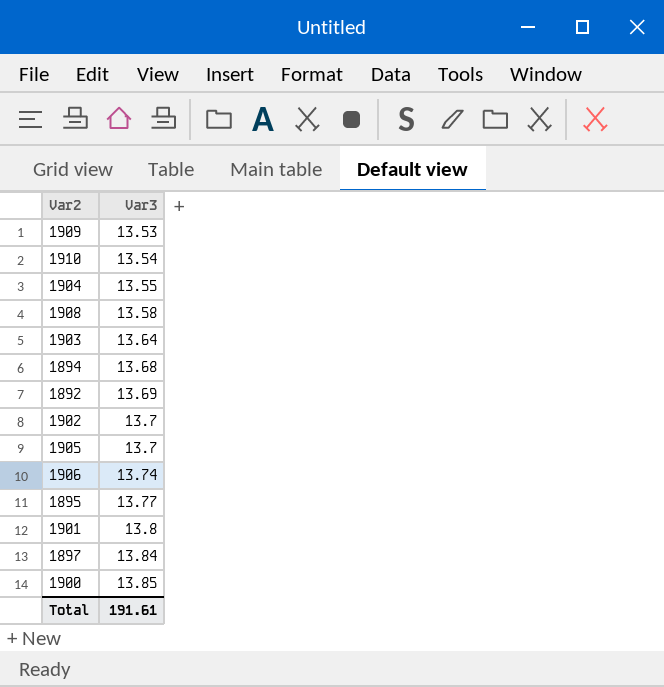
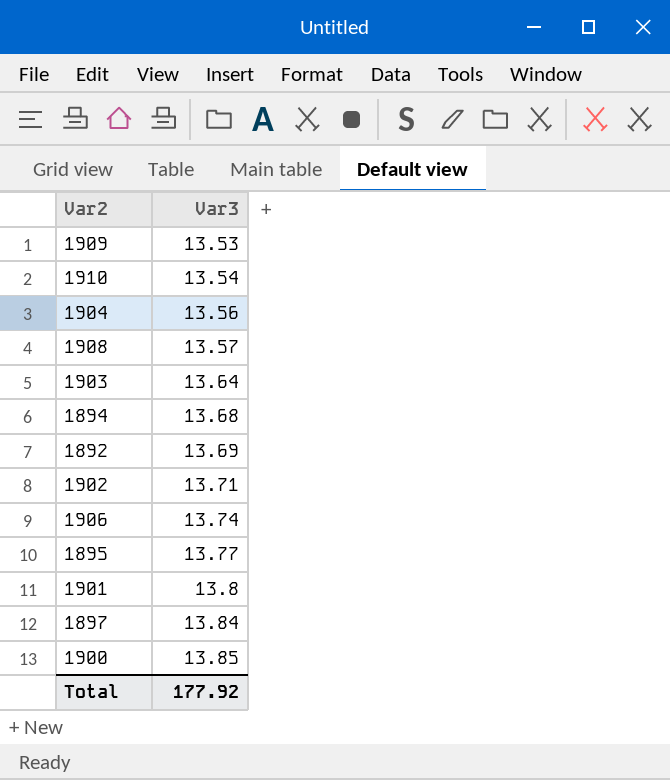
row 1905: 13.7 -> none
1904 | Var3: 13.55 -> 13.56
1908 | Var3: 13.58 -> 13.57
1902 | Var3: 13.7 -> 13.71
Total | Var3: 191.61 -> 177.92

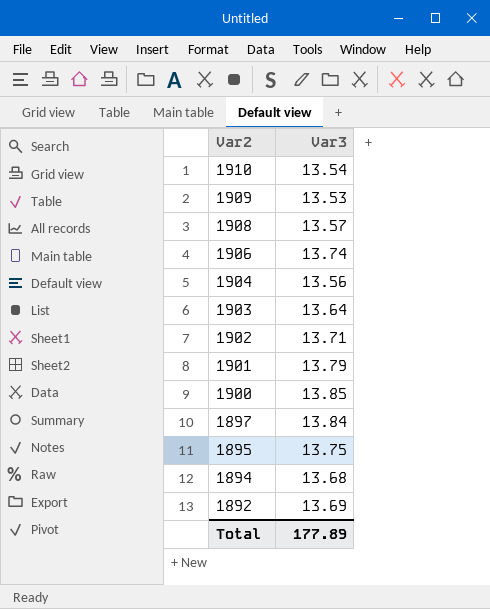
row order: Var3 ascending -> Var2 descending
1901 | Var3: 13.8 -> 13.79
1895 | Var3: 13.77 -> 13.75
Total | Var3: 177.92 -> 177.89

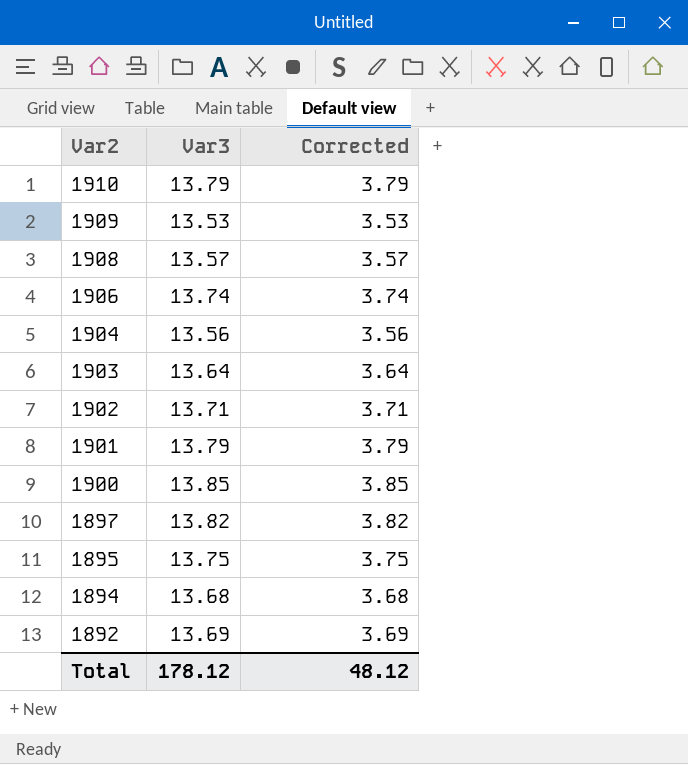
column Corrected | formula: none -> [Var3] - 10
1910 | Var3: 13.54 -> 13.79
1897 | Var3: 13.84 -> 13.82
Total | Var3: 177.89 -> 178.12

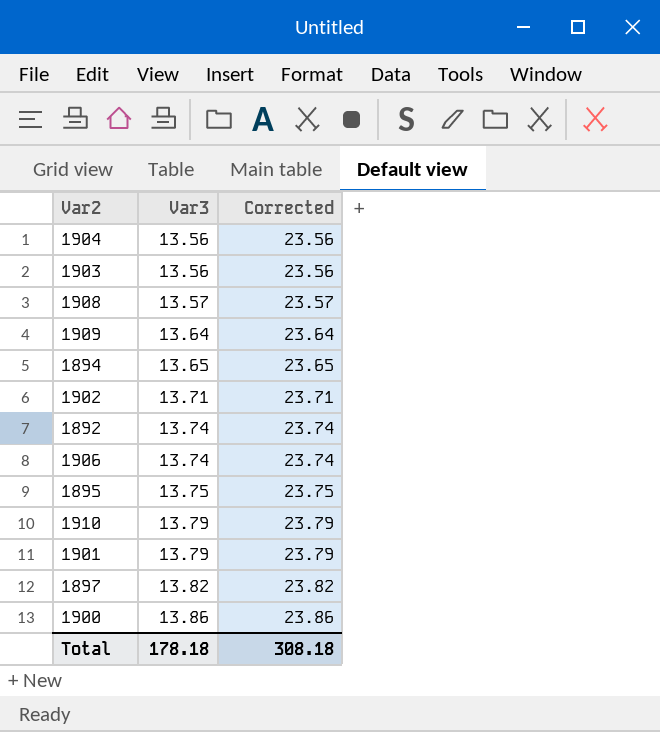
row order: Var2 descending -> Var3 ascending
column Corrected | formula: [Var3] - 10 -> [Var3] + 10
1903 | Var3: 13.64 -> 13.56
1909 | Var3: 13.53 -> 13.64
1894 | Var3: 13.68 -> 13.65
1892 | Var3: 13.69 -> 13.74
1900 | Var3: 13.85 -> 13.86
Total | Var3: 178.12 -> 178.18
Total | Corrected: 48.12 -> 308.18

